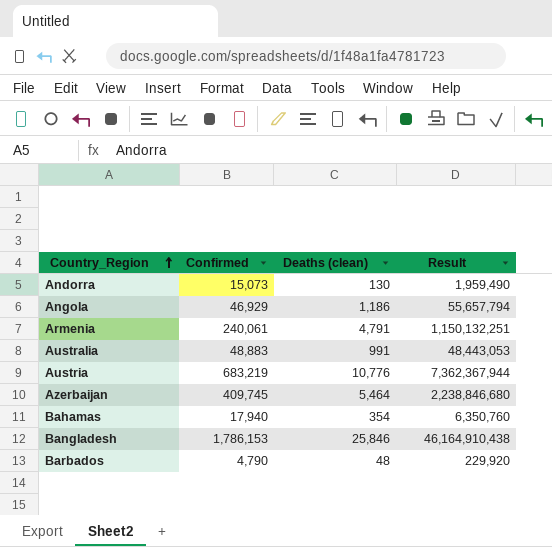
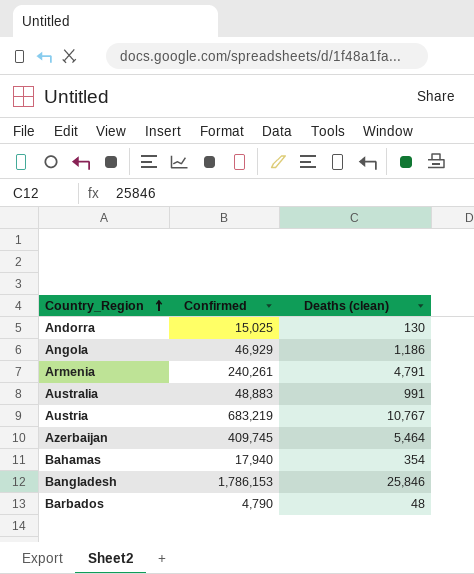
column Result | formula: [Confirmed] * [Deaths (clean)] -> none
Andorra | Confirmed: 15,073 -> 15,025
Armenia | Confirmed: 240,061 -> 240,261
Austria | Deaths (clean): 10,776 -> 10,767

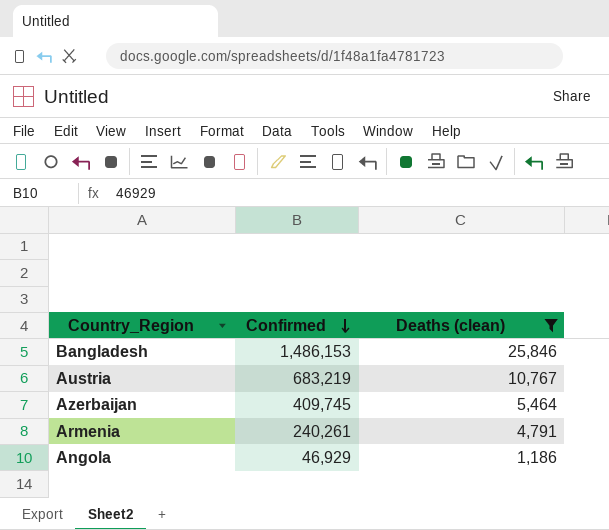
filter: none -> Deaths (clean) >= 1,186
row order: Country_Region ascending -> Confirmed descending
Bangladesh | Confirmed: 1,786,153 -> 1,486,153

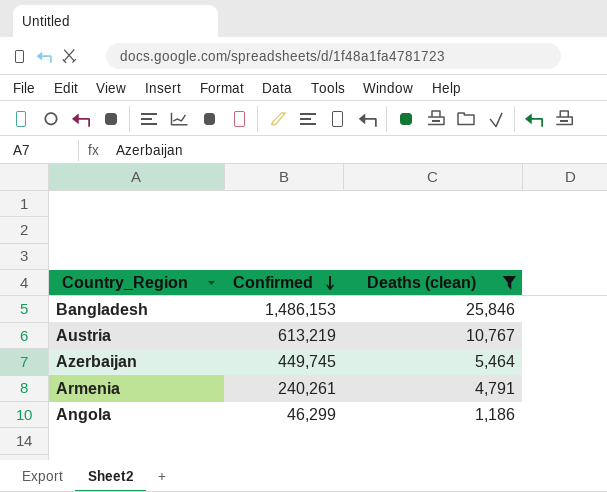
Austria | Confirmed: 683,219 -> 613,219
Azerbaijan | Confirmed: 409,745 -> 449,745
Angola | Confirmed: 46,929 -> 46,299

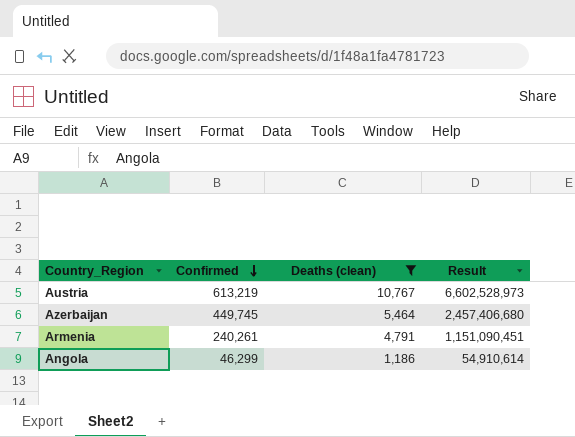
column Result | formula: none -> [Confirmed] * [Deaths (clean)]
row Bangladesh: 1,486,153 | 25,846 -> none

